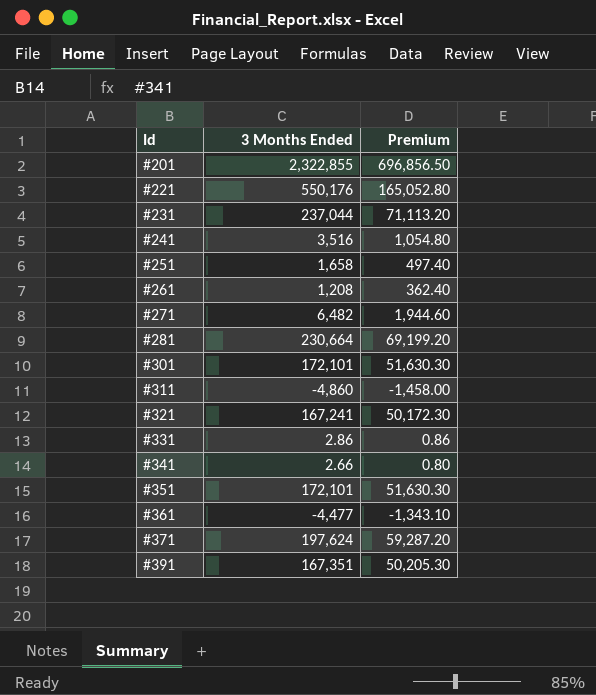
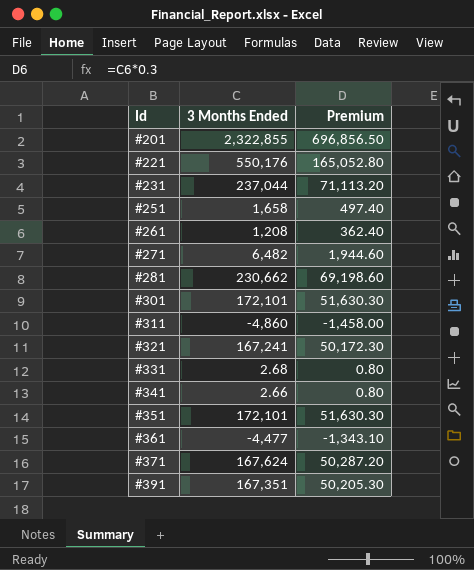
row #241: 3,516 | 1,054.80 -> none
#281 | 3 Months Ended: 230,664 -> 230,662
#281 | Premium: 69,199.20 -> 69,198.60
#331 | 3 Months Ended: 2.86 -> 2.68
#331 | Premium: 0.86 -> 0.80
#371 | 3 Months Ended: 197,624 -> 167,624
#371 | Premium: 59,287.20 -> 50,287.20

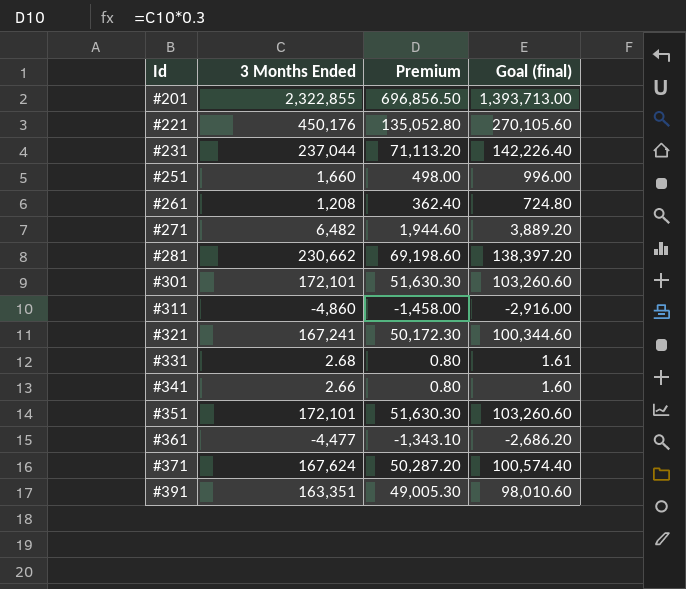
column Goal (final) | formula: none -> [3 Months Ended] * 0.6
#221 | 3 Months Ended: 550,176 -> 450,176
#221 | Premium: 165,052.80 -> 135,052.80
#251 | 3 Months Ended: 1,658 -> 1,660
#251 | Premium: 497.40 -> 498.00
#391 | 3 Months Ended: 167,351 -> 163,351
#391 | Premium: 50,205.30 -> 49,005.30

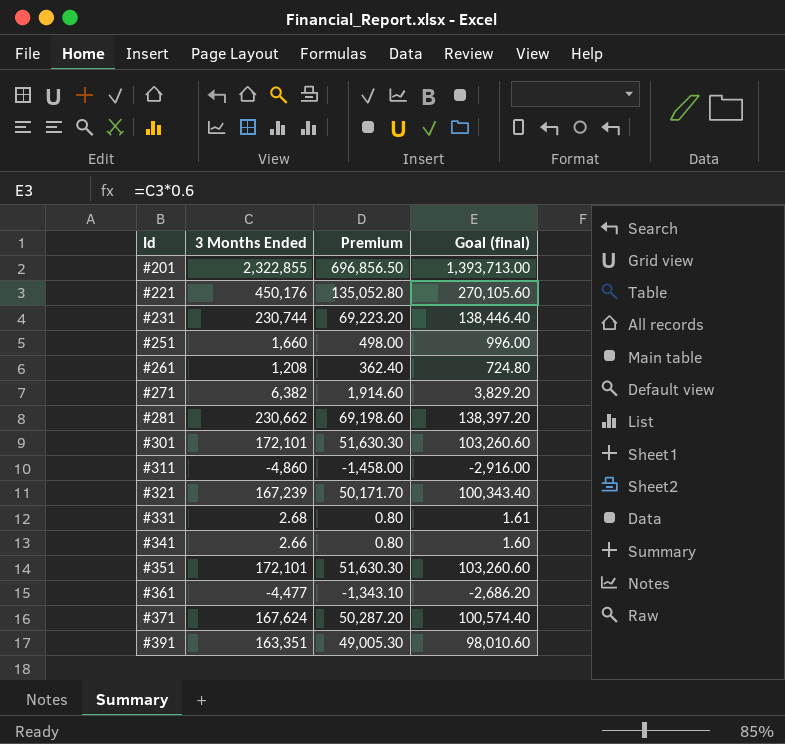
#231 | 3 Months Ended: 237,044 -> 230,744
#231 | Premium: 71,113.20 -> 69,223.20
#231 | Goal (final): 142,226.40 -> 138,446.40
#271 | 3 Months Ended: 6,482 -> 6,382
#271 | Premium: 1,944.60 -> 1,914.60
#271 | Goal (final): 3,889.20 -> 3,829.20
#321 | 3 Months Ended: 167,241 -> 167,239
#321 | Premium: 50,172.30 -> 50,171.70
#321 | Goal (final): 100,344.60 -> 100,343.40

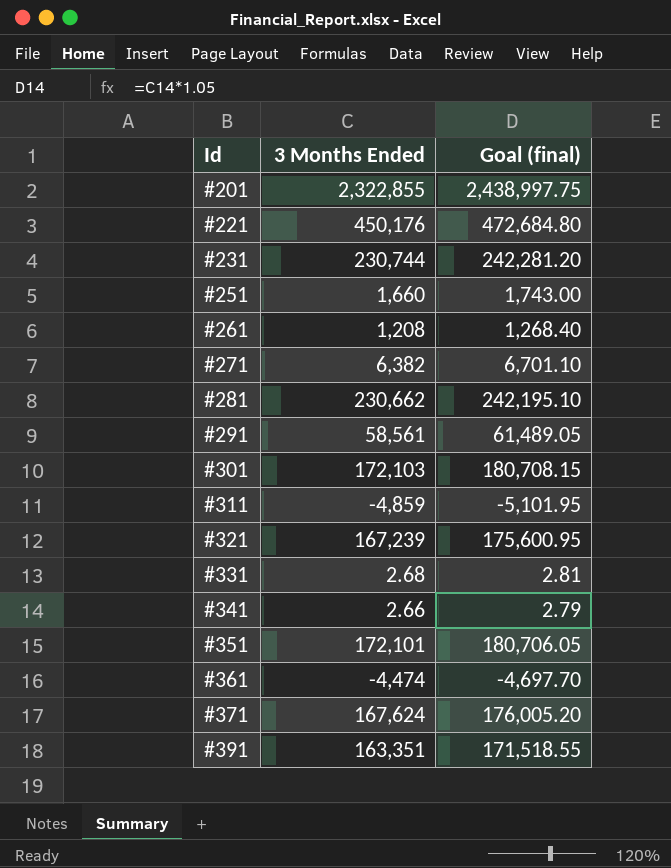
column Premium | formula: [3 Months Ended] * 0.3 -> none
column Goal (final) | formula: [3 Months Ended] * 0.6 -> [3 Months Ended] * 1.05
row #291: none -> 58,561 | 61,489.05
#301 | 3 Months Ended: 172,101 -> 172,103
#311 | 3 Months Ended: -4,860 -> -4,859
#361 | 3 Months Ended: -4,477 -> -4,474

